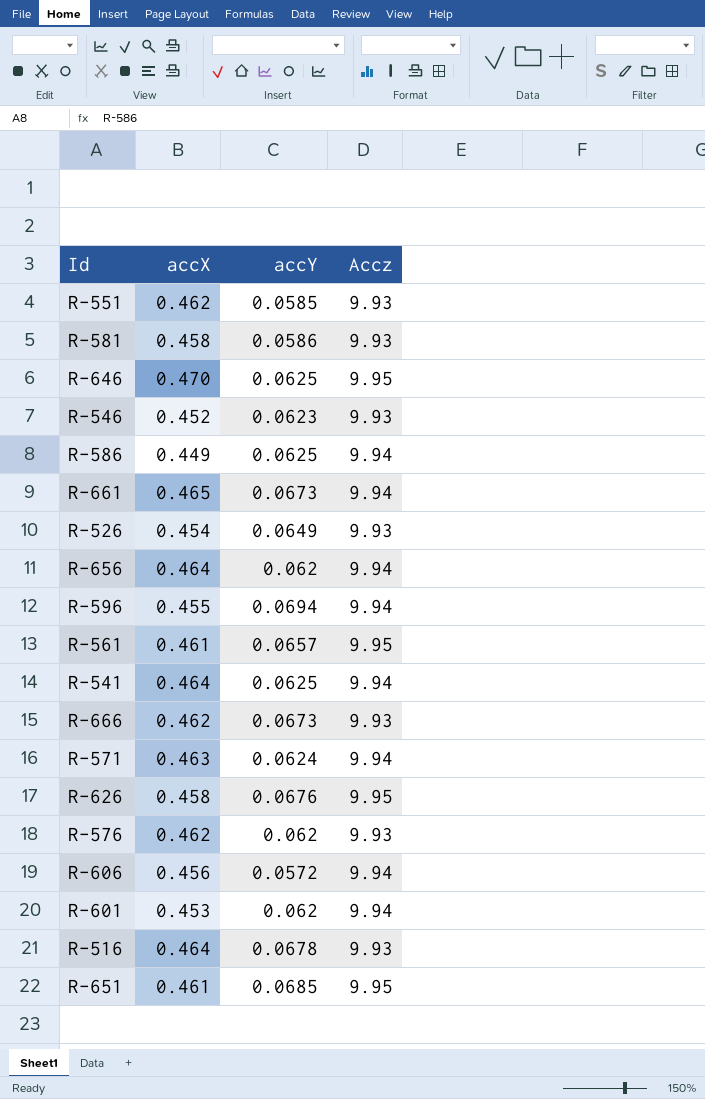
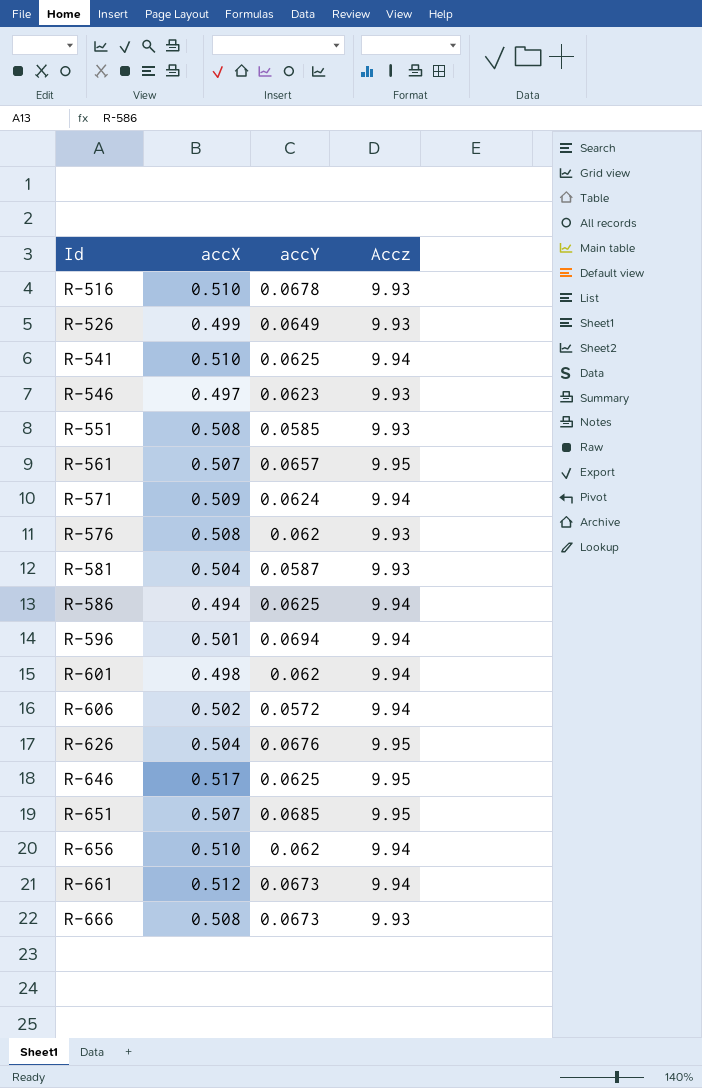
row order: none -> Id ascending
R-516 | accX: 0.464 -> 0.510
R-526 | accX: 0.454 -> 0.499
R-541 | accX: 0.464 -> 0.510
R-546 | accX: 0.452 -> 0.497
R-551 | accX: 0.462 -> 0.508
R-561 | accX: 0.461 -> 0.507
R-571 | accX: 0.463 -> 0.509
R-576 | accX: 0.462 -> 0.508
R-581 | accX: 0.458 -> 0.504
R-581 | accY: 0.0586 -> 0.0587
R-586 | accX: 0.449 -> 0.494
R-596 | accX: 0.455 -> 0.501
R-601 | accX: 0.453 -> 0.498
R-606 | accX: 0.456 -> 0.502
R-626 | accX: 0.458 -> 0.504
R-646 | accX: 0.470 -> 0.517
R-651 | accX: 0.461 -> 0.507
R-656 | accX: 0.464 -> 0.510
R-661 | accX: 0.465 -> 0.512
R-666 | accX: 0.462 -> 0.508

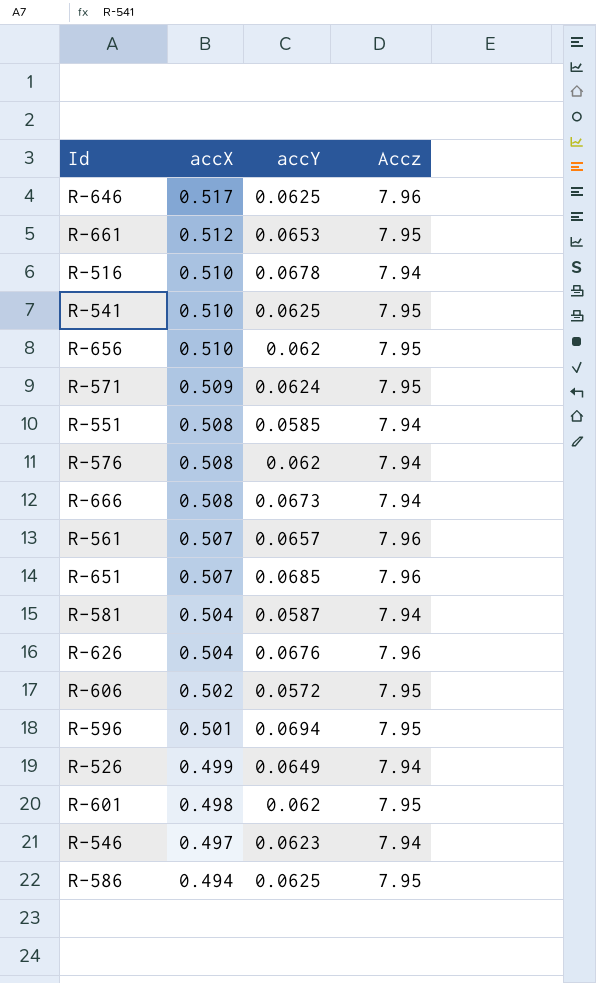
row order: Id ascending -> accX descending
R-646 | Accz: 9.95 -> 7.96
R-661 | accY: 0.0673 -> 0.0653
R-661 | Accz: 9.94 -> 7.95
R-516 | Accz: 9.93 -> 7.94
R-541 | Accz: 9.94 -> 7.95
R-656 | Accz: 9.94 -> 7.95
R-571 | Accz: 9.94 -> 7.95
R-551 | Accz: 9.93 -> 7.94
R-576 | Accz: 9.93 -> 7.94
R-666 | Accz: 9.93 -> 7.94
R-561 | Accz: 9.95 -> 7.96
R-651 | Accz: 9.95 -> 7.96
R-581 | Accz: 9.93 -> 7.94
R-626 | Accz: 9.95 -> 7.96
R-606 | Accz: 9.94 -> 7.95
R-596 | Accz: 9.94 -> 7.95
R-526 | Accz: 9.93 -> 7.94
R-601 | Accz: 9.94 -> 7.95
R-546 | Accz: 9.93 -> 7.94
R-586 | Accz: 9.94 -> 7.95

